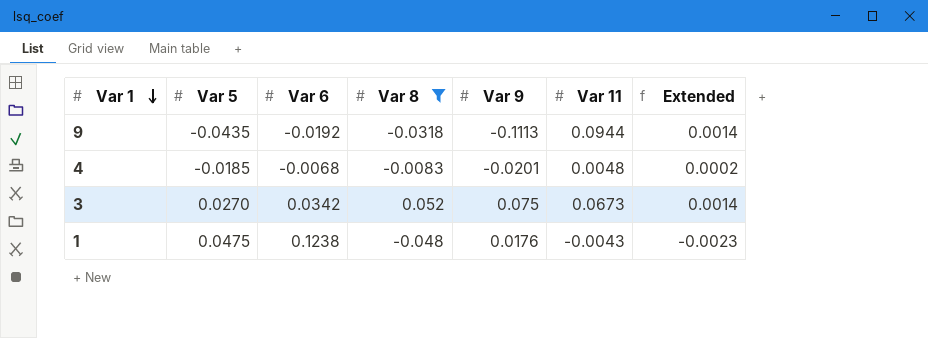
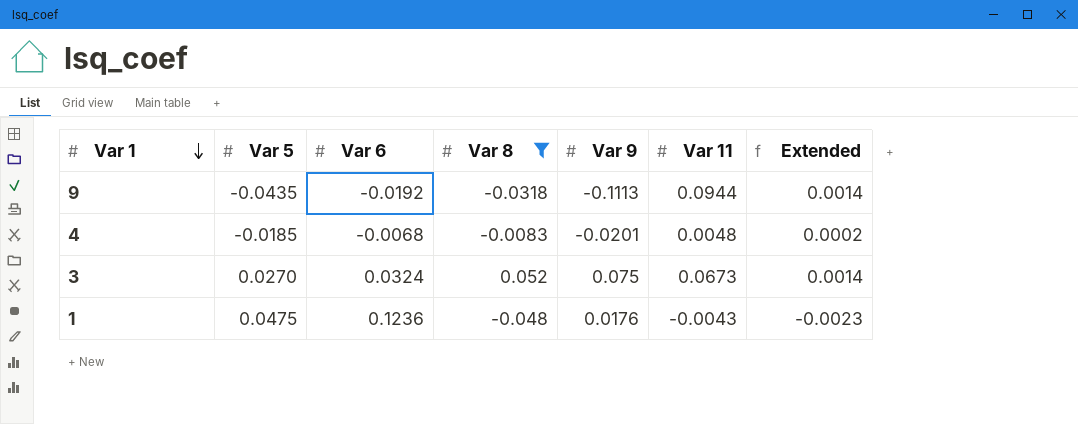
3 | Var 6: 0.0342 -> 0.0324
1 | Var 6: 0.1238 -> 0.1236

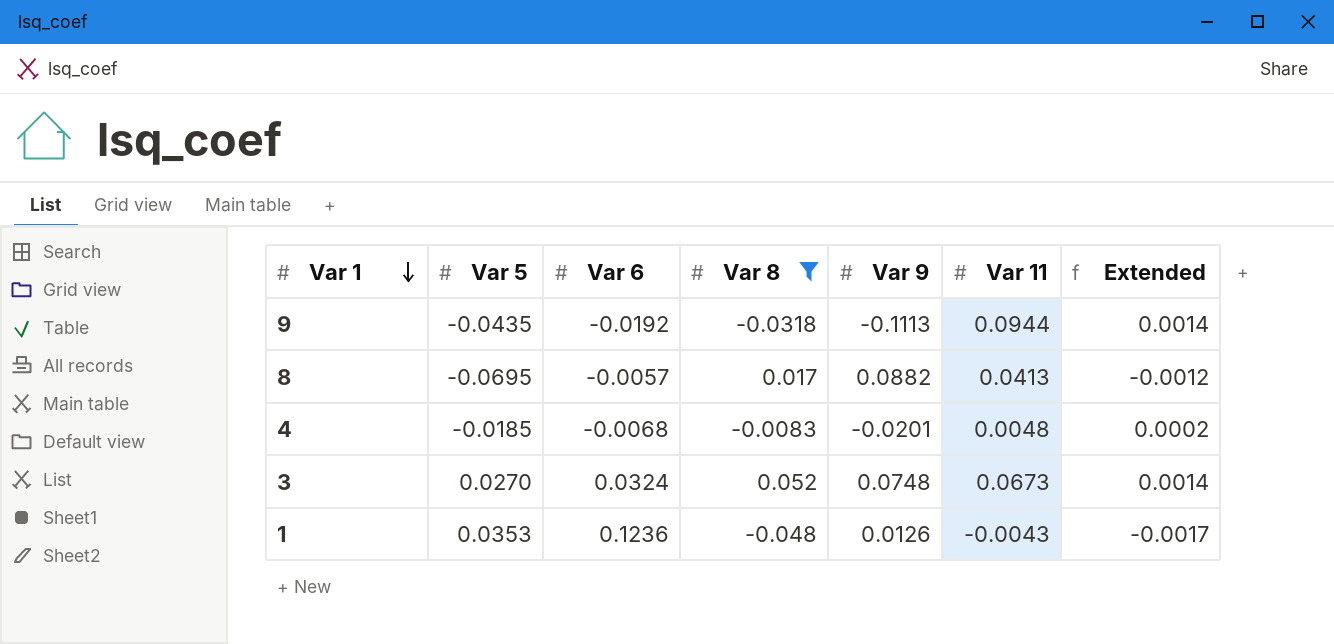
row 8: none -> -0.0695 | -0.0057 | 0.017 | 0.0882 | 0.0413 | -0.0012
3 | Var 9: 0.075 -> 0.0748
1 | Var 5: 0.0475 -> 0.0353
1 | Var 9: 0.0176 -> 0.0126
1 | Extended: -0.0023 -> -0.0017

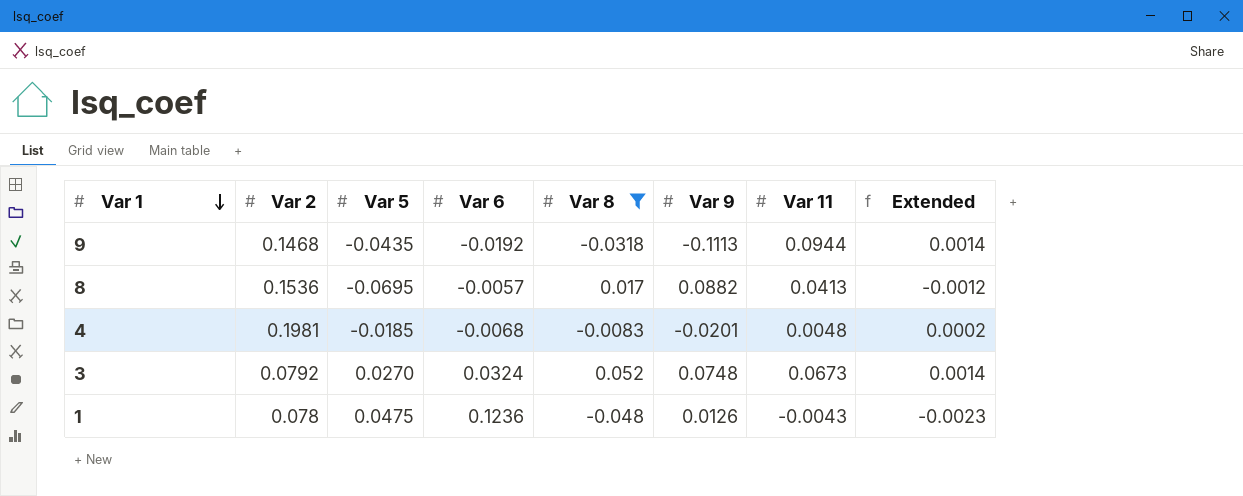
column Var 2 | position: none -> 2
1 | Var 5: 0.0353 -> 0.0475
1 | Extended: -0.0017 -> -0.0023

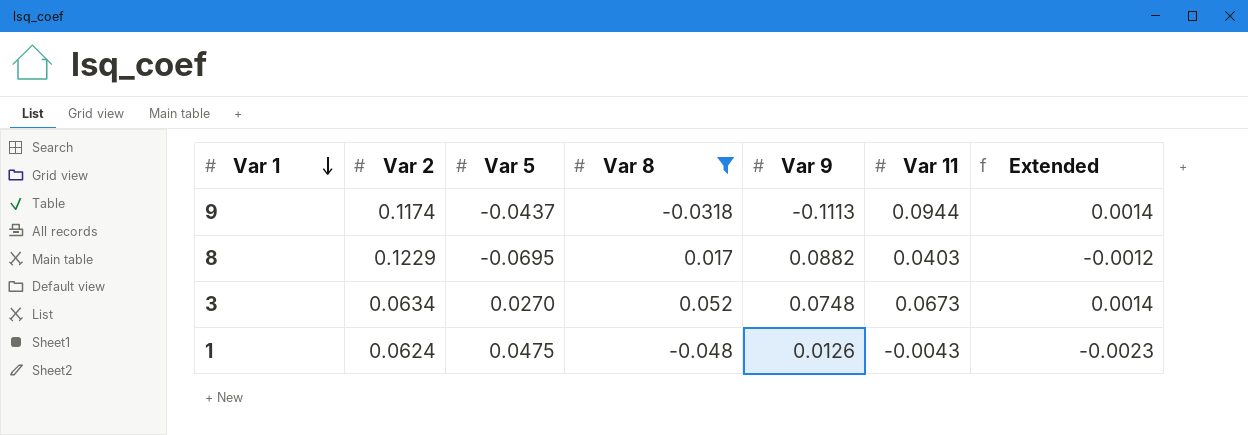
column Var 6 | position: 4 -> none
row 4: 0.1981 | -0.0185 | -0.0068 | -0.0083 | -0.0201 | 0.0048 | 0.0002 -> none
9 | Var 2: 0.1468 -> 0.1174
9 | Var 5: -0.0435 -> -0.0437
8 | Var 2: 0.1536 -> 0.1229
8 | Var 11: 0.0413 -> 0.0403
3 | Var 2: 0.0792 -> 0.0634
1 | Var 2: 0.078 -> 0.0624

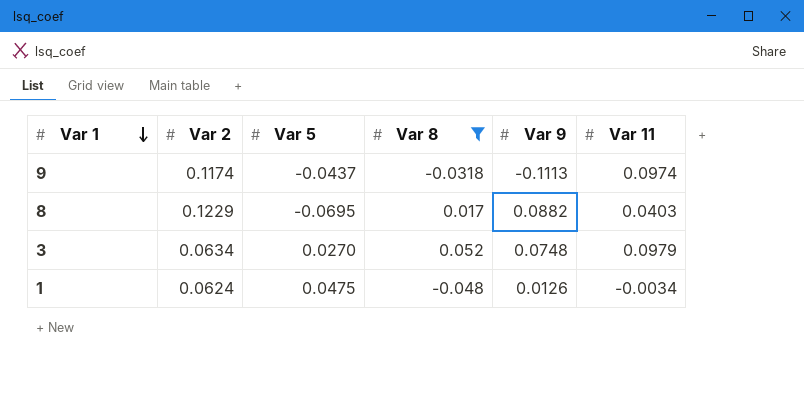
column Extended | formula: [Var 5] * [Var 8] -> none
9 | Var 11: 0.0944 -> 0.0974
3 | Var 11: 0.0673 -> 0.0979
1 | Var 11: -0.0043 -> -0.0034

